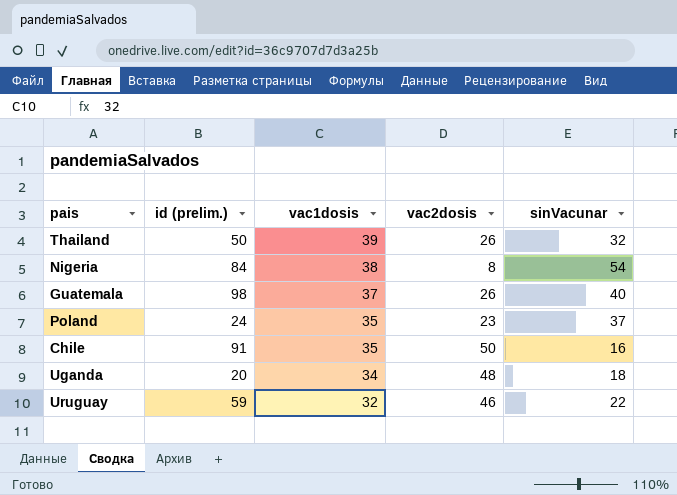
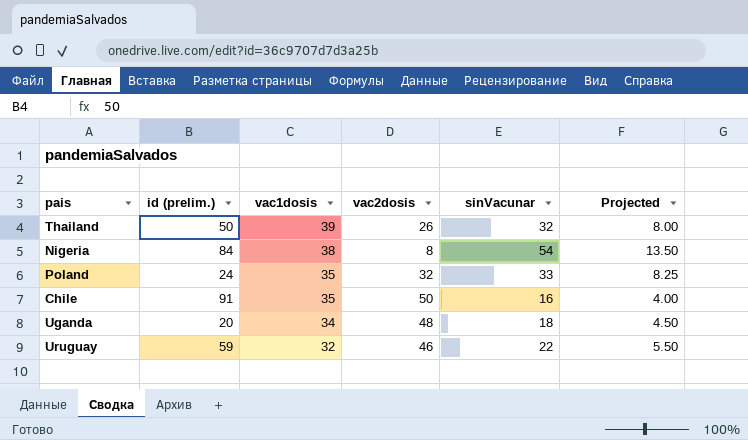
column Projected | formula: none -> [sinVacunar] * 0.25
row Guatemala: 98 | 37 | 26 | 40 -> none
Poland | vac2dosis: 23 -> 32
Poland | sinVacunar: 37 -> 33

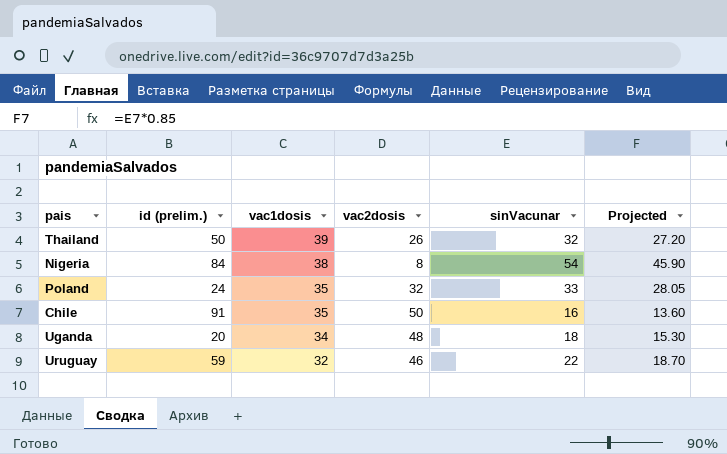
column Projected | formula: [sinVacunar] * 0.25 -> [sinVacunar] * 0.85

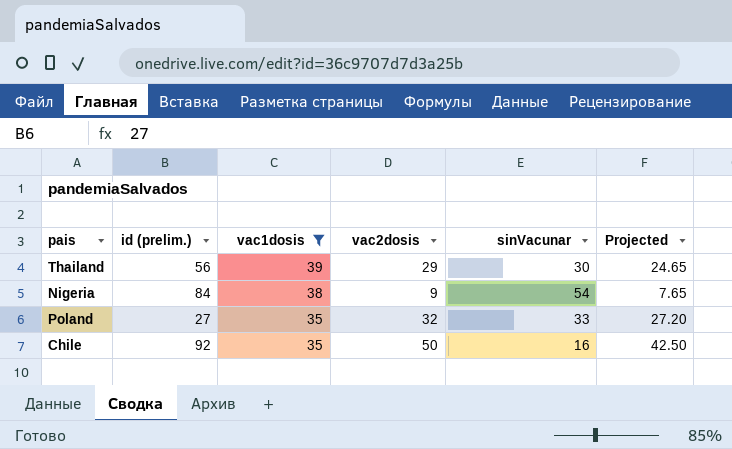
filter: none -> vac1dosis >= 35
column Projected | formula: [sinVacunar] * 0.85 -> [vac2dosis] * 0.85
Thailand | id (prelim.): 50 -> 56
Thailand | vac2dosis: 26 -> 29
Thailand | sinVacunar: 32 -> 30
Nigeria | vac2dosis: 8 -> 9
Poland | id (prelim.): 24 -> 27
Chile | id (prelim.): 91 -> 92

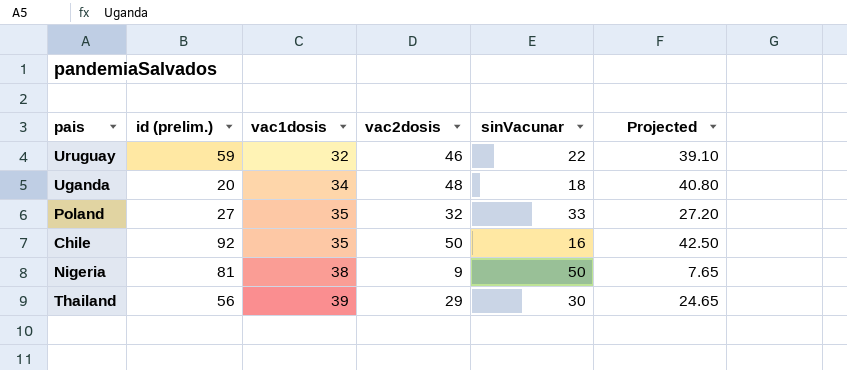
filter: vac1dosis >= 35 -> none
row order: vac1dosis descending -> vac1dosis ascending
Nigeria | id (prelim.): 84 -> 81
Nigeria | sinVacunar: 54 -> 50

